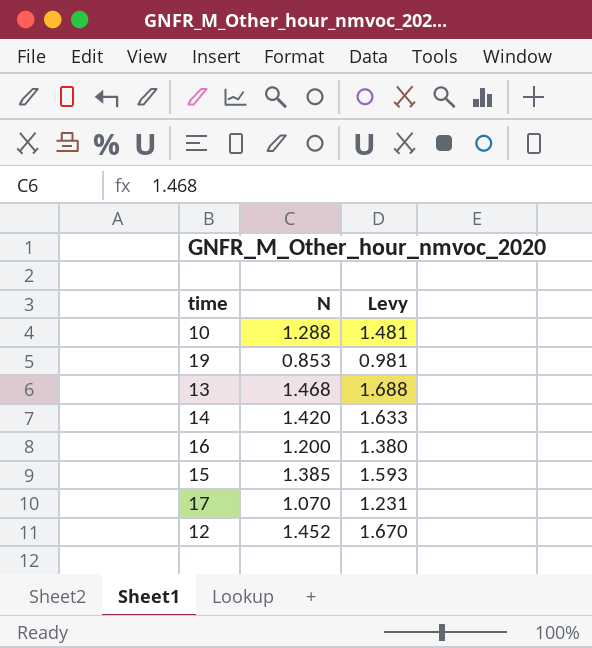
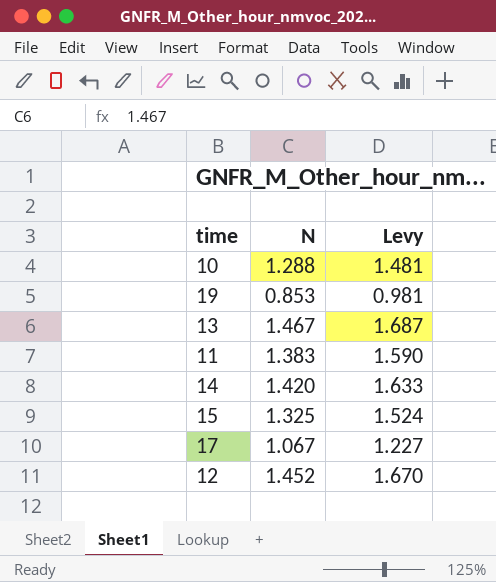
row 16: 1.200 | 1.380 -> none
13 | N: 1.468 -> 1.467
13 | Levy: 1.688 -> 1.687
row 11: none -> 1.383 | 1.590
15 | N: 1.385 -> 1.325
15 | Levy: 1.593 -> 1.524
17 | N: 1.070 -> 1.067
17 | Levy: 1.231 -> 1.227

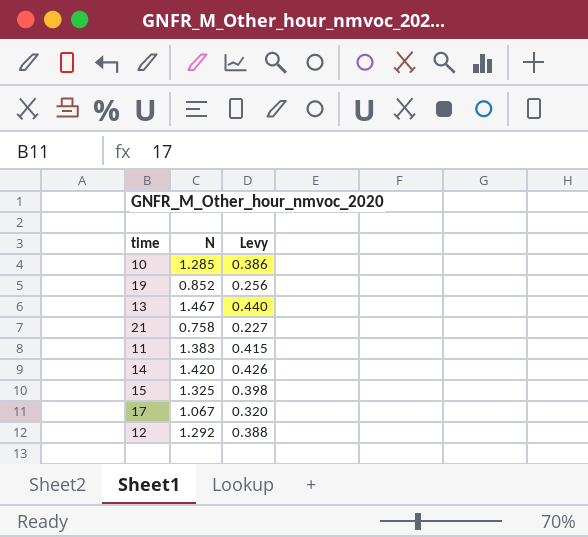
column Levy | formula: [N] * 1.15 -> [N] * 0.3
10 | N: 1.288 -> 1.285
19 | N: 0.853 -> 0.852
row 21: none -> 0.758 | 0.227
12 | N: 1.452 -> 1.292

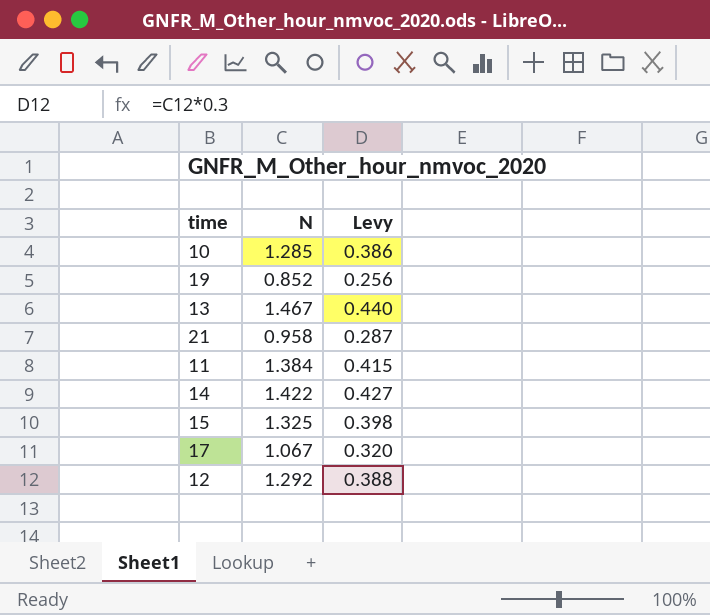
21 | N: 0.758 -> 0.958
21 | Levy: 0.227 -> 0.287
11 | N: 1.383 -> 1.384
14 | N: 1.420 -> 1.422
14 | Levy: 0.426 -> 0.427

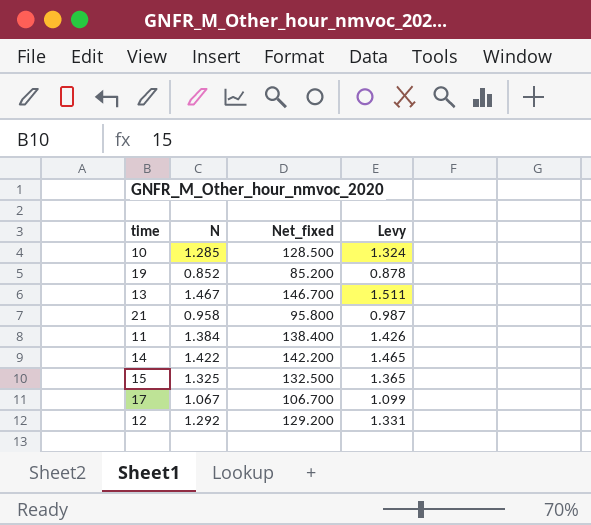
column Net_fixed | formula: none -> [N] * 100
column Levy | formula: [N] * 0.3 -> [N] * 1.03

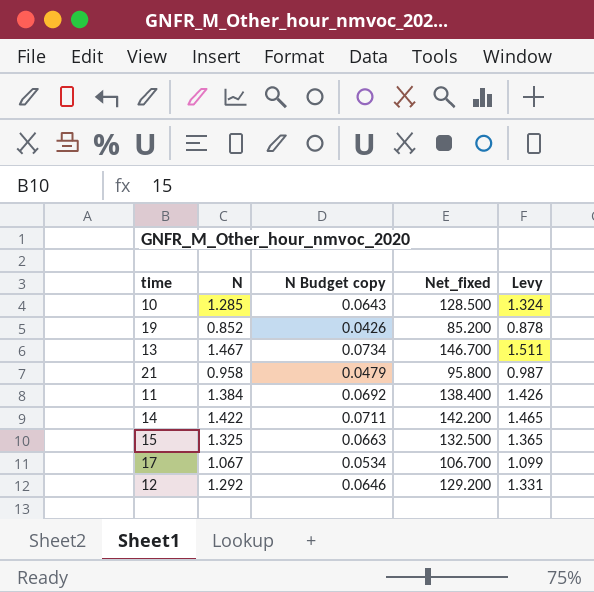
column N Budget copy | formula: none -> [N] * 0.05

